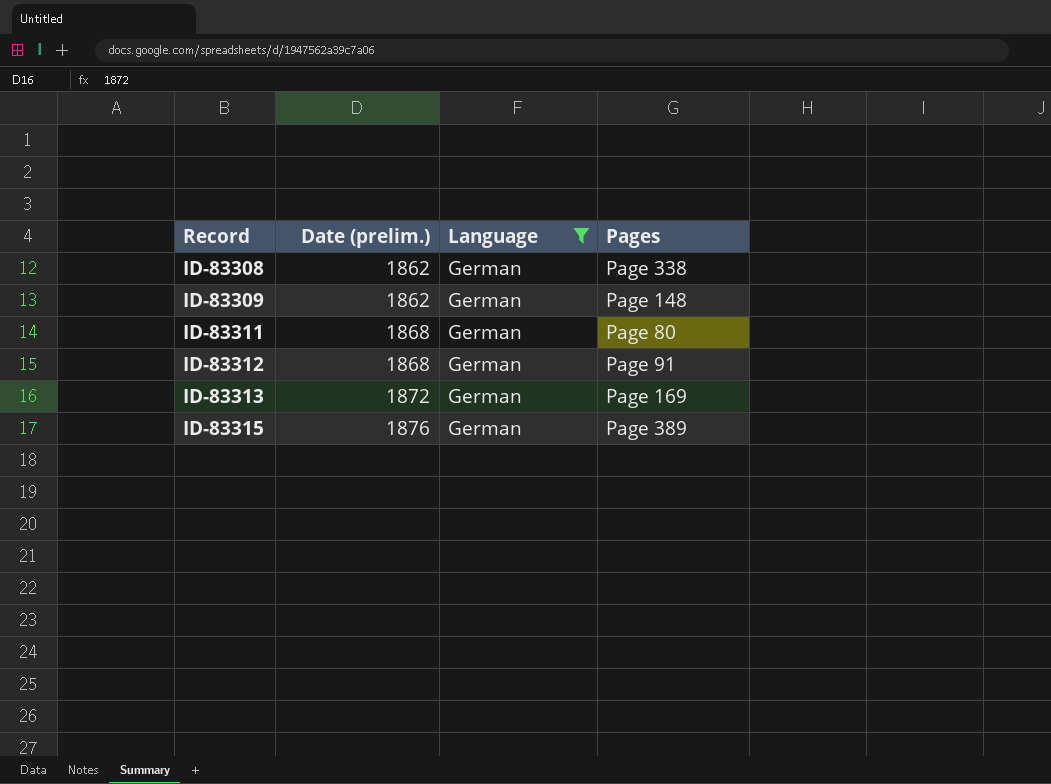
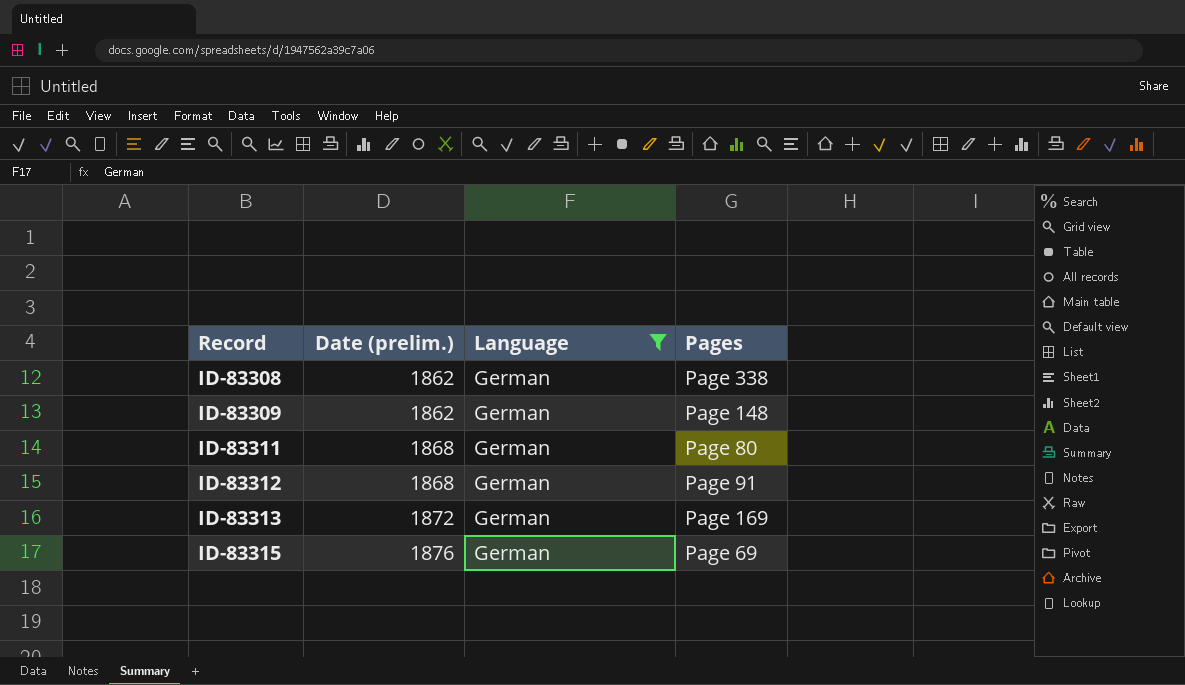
ID-83315 | Pages: Page 389 -> Page 69

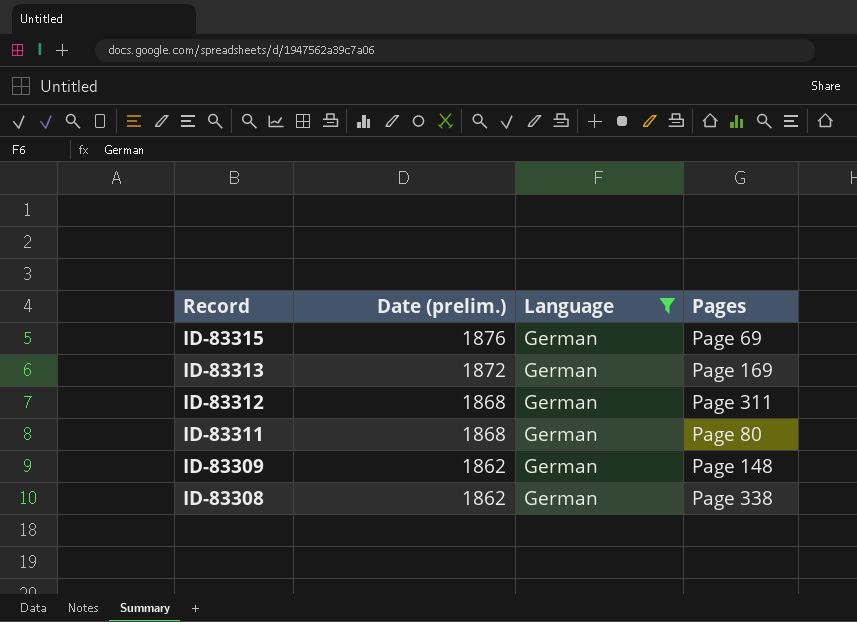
row order: Record ascending -> Record descending
ID-83312 | Pages: Page 91 -> Page 311

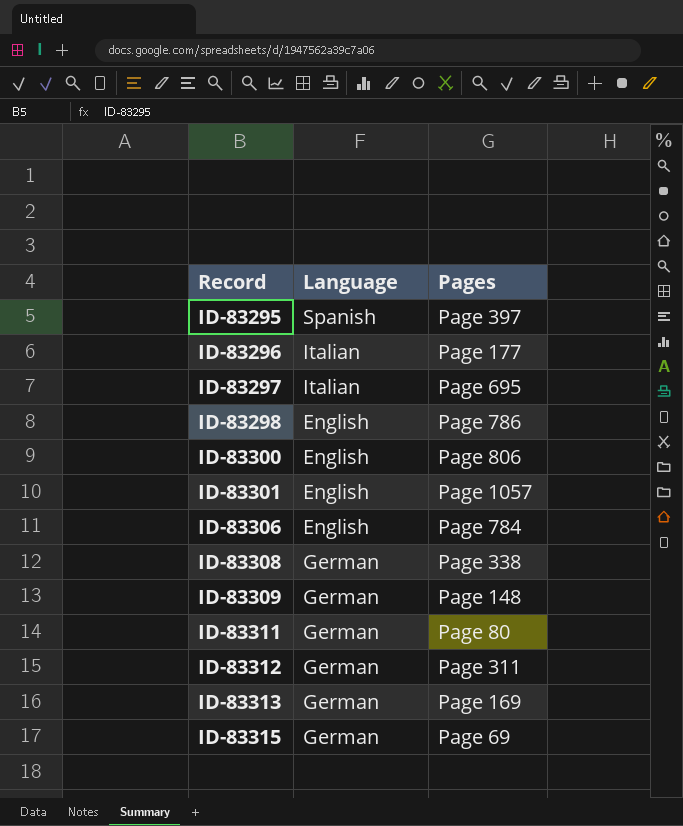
filter: Language = German -> none
row order: Record descending -> Record ascending
column Date (prelim.) | position: 2 -> none

